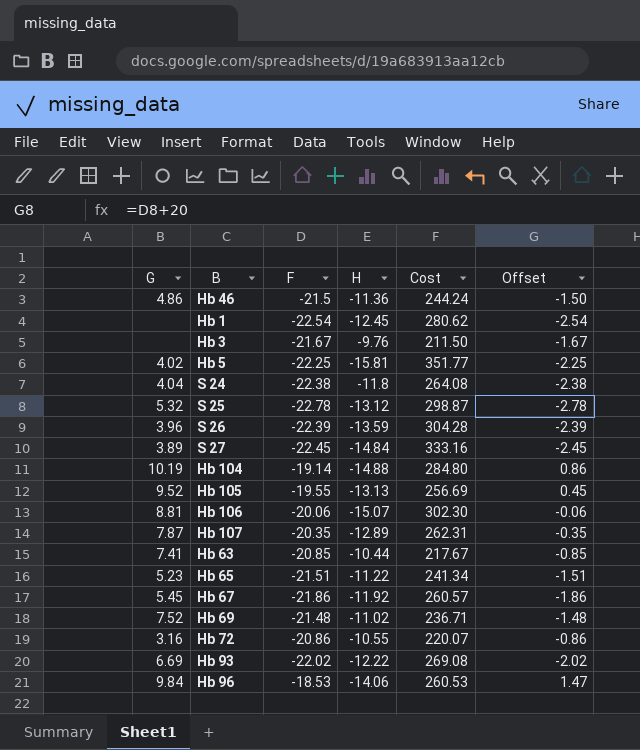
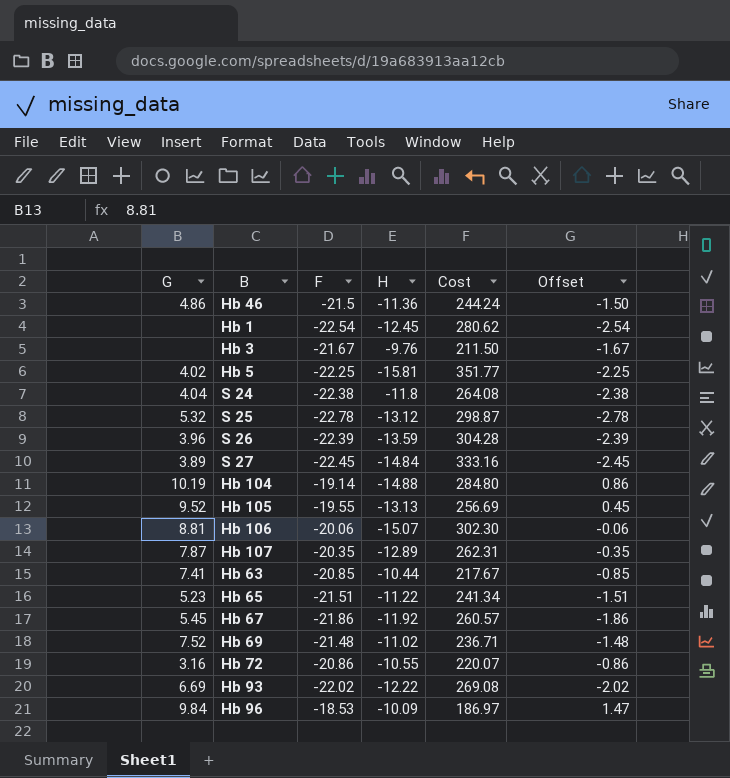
Hb 96 | H: -14.06 -> -10.09
Hb 96 | Cost: 260.53 -> 186.97

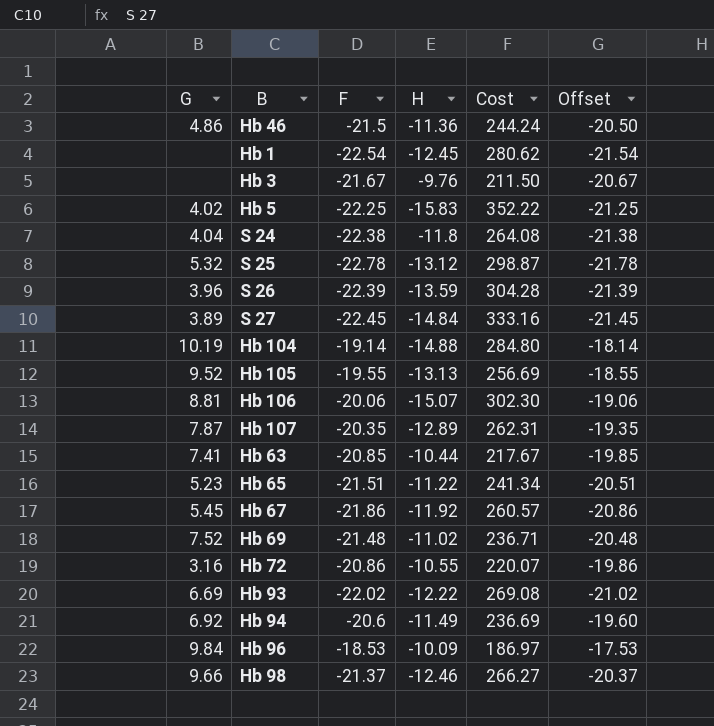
column Offset | formula: [F] + 20 -> [F] + 1
Hb 5 | H: -15.81 -> -15.83
Hb 5 | Cost: 351.77 -> 352.22
row Hb 94: none -> 6.92 | -20.6 | -11.49 | 236.69 | -19.60
row Hb 98: none -> 9.66 | -21.37 | -12.46 | 266.27 | -20.37

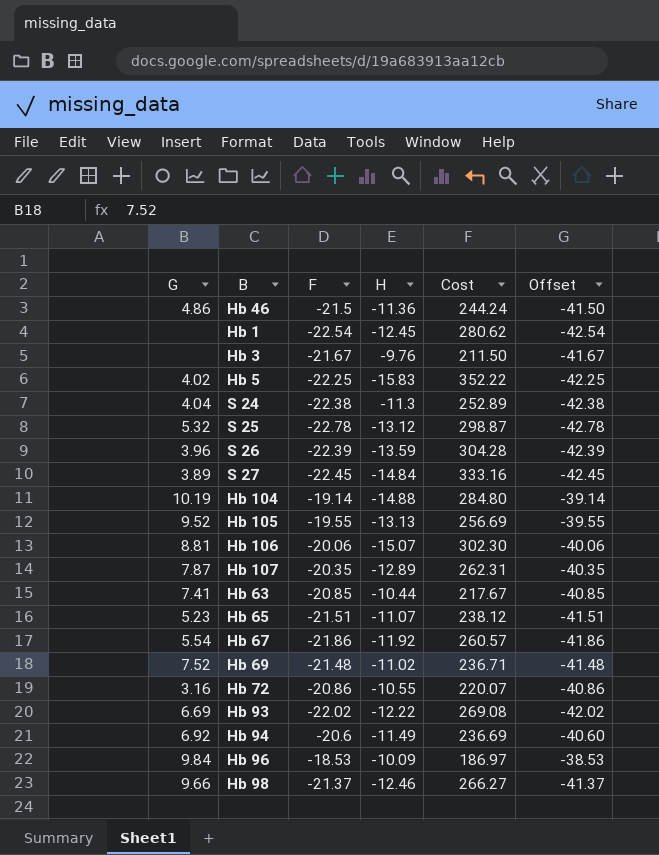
column Offset | formula: [F] + 1 -> [F] - 20
S 24 | H: -11.8 -> -11.3
S 24 | Cost: 264.08 -> 252.89
Hb 65 | H: -11.22 -> -11.07
Hb 65 | Cost: 241.34 -> 238.12
Hb 67 | G: 5.45 -> 5.54

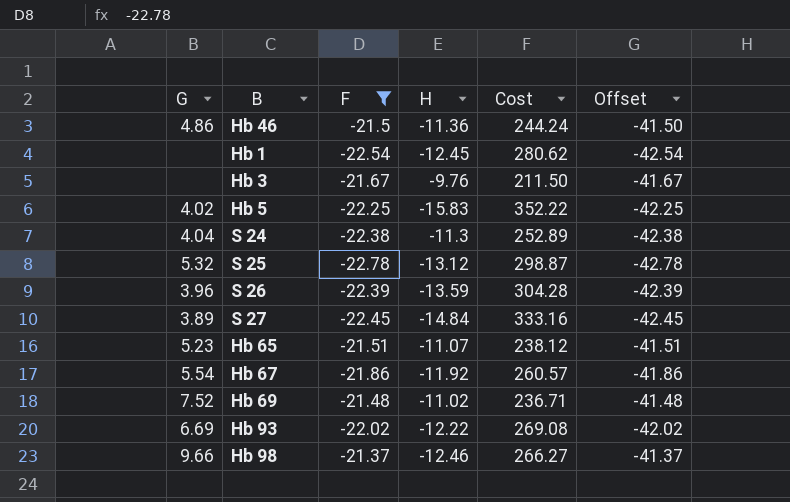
filter: none -> F <= -21.37

